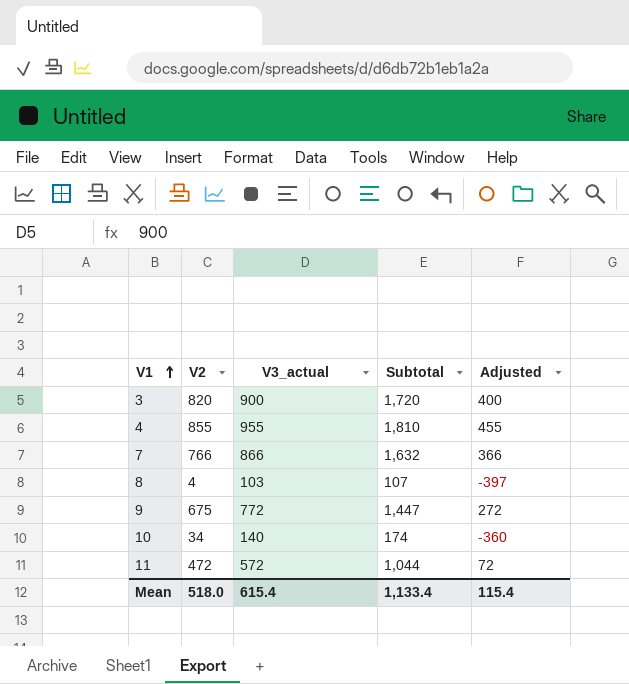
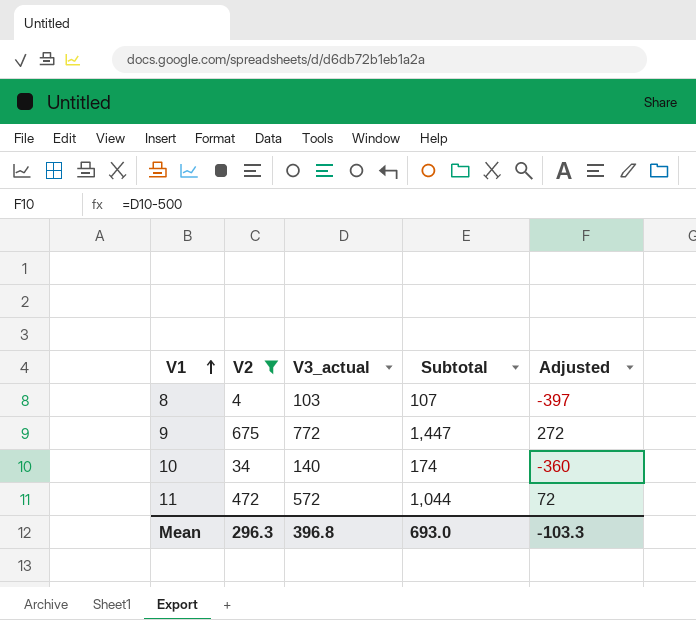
filter: none -> V2 <= 675
Mean | V2: 518.0 -> 296.3
Mean | V3_actual: 615.4 -> 396.8
Mean | Subtotal: 1,133.4 -> 693.0
Mean | Adjusted: 115.4 -> -103.3

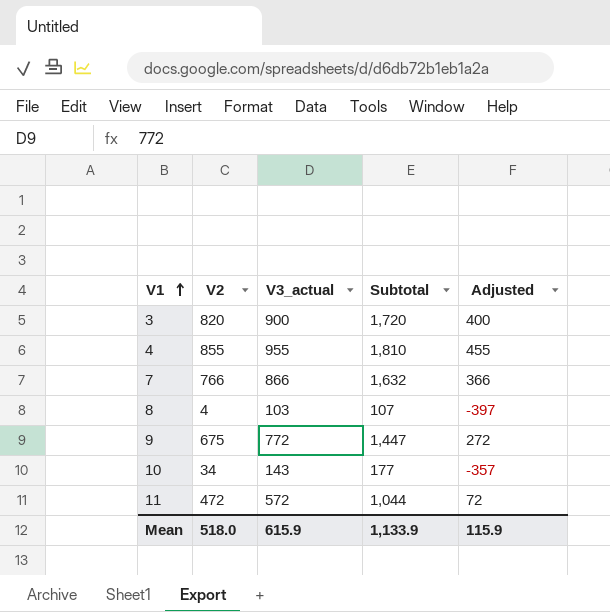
filter: V2 <= 675 -> none
10 | V3_actual: 140 -> 143
10 | Subtotal: 174 -> 177
10 | Adjusted: -360 -> -357
Mean | V2: 296.3 -> 518.0
Mean | V3_actual: 396.8 -> 615.9
Mean | Subtotal: 693.0 -> 1,133.9
Mean | Adjusted: -103.3 -> 115.9

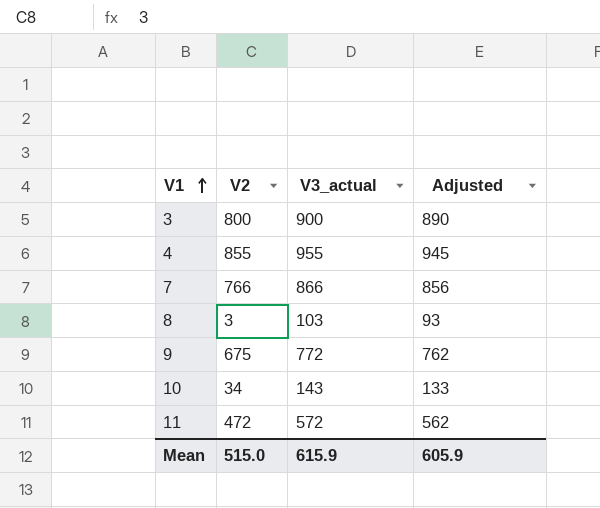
column Subtotal | formula: [V2] + [V3_actual] -> none
column Adjusted | formula: [V3_actual] - 500 -> [V3_actual] - 10
3 | V2: 820 -> 800
8 | V2: 4 -> 3
Mean | V2: 518.0 -> 515.0
Mean | Adjusted: 115.9 -> 605.9

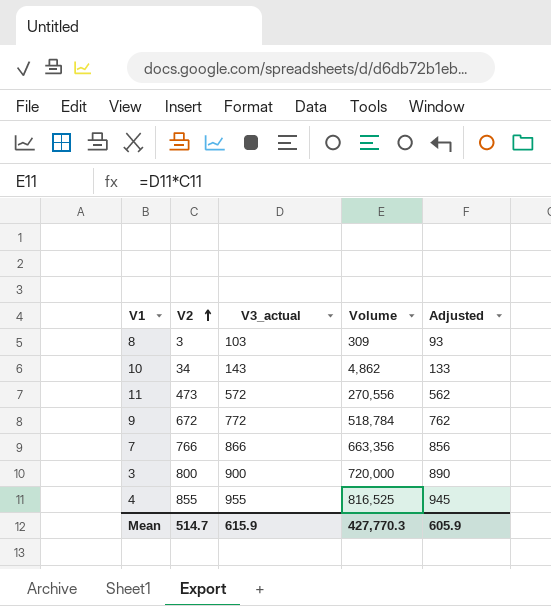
row order: V1 ascending -> V2 ascending
column Volume | formula: none -> [V2] * [V3_actual]
11 | V2: 472 -> 473
9 | V2: 675 -> 672
Mean | V2: 515.0 -> 514.7

